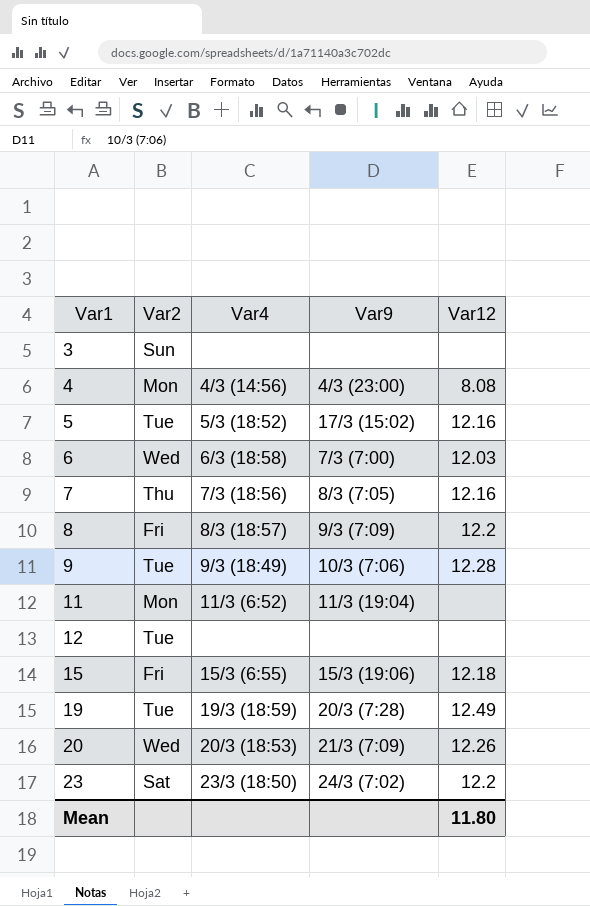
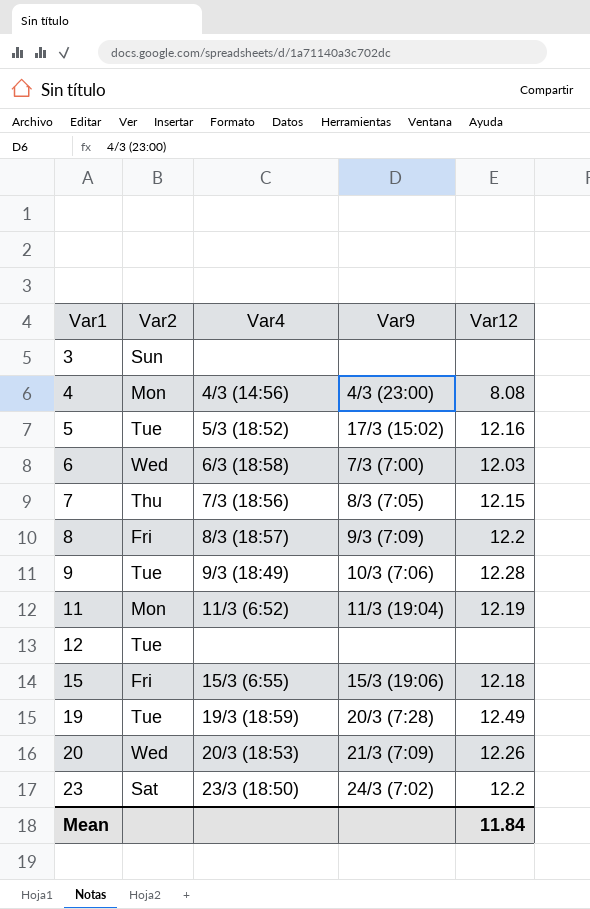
7 | Var12: 12.16 -> 12.15
11 | Var12: none -> 12.19
Mean | Var12: 11.80 -> 11.84

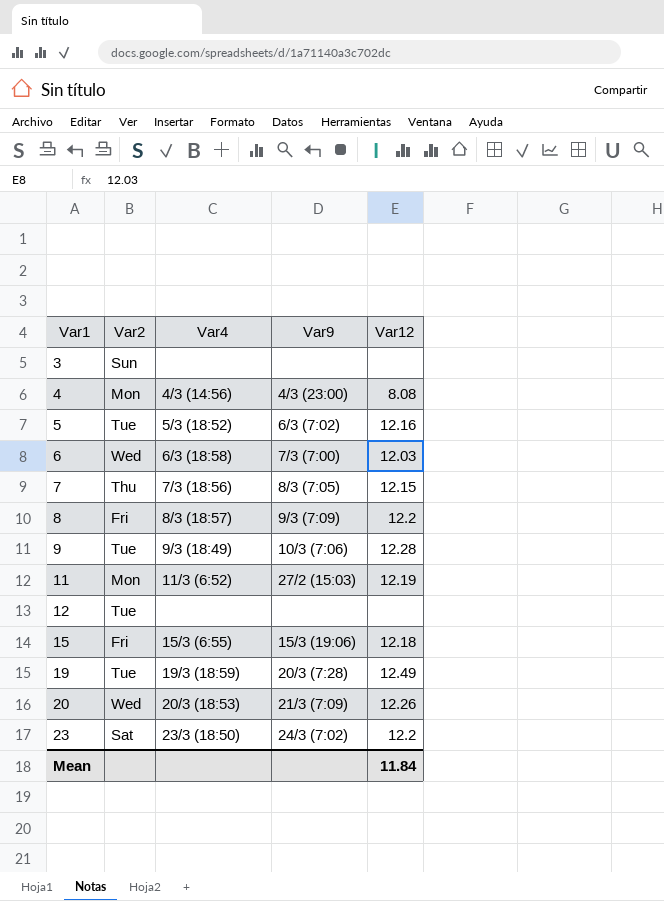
5 | Var9: 17/3 (15:02) -> 6/3 (7:02)
11 | Var9: 11/3 (19:04) -> 27/2 (15:03)

